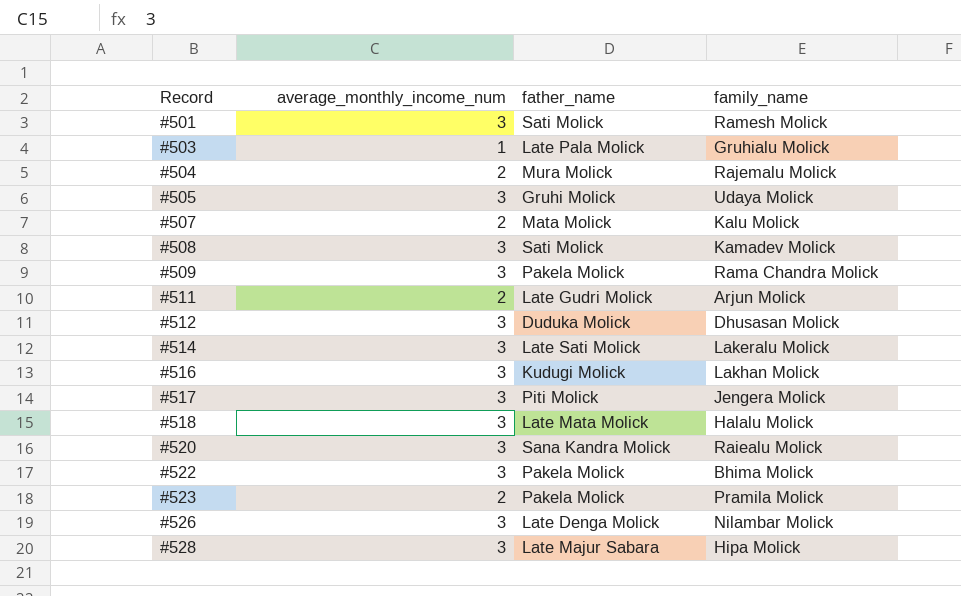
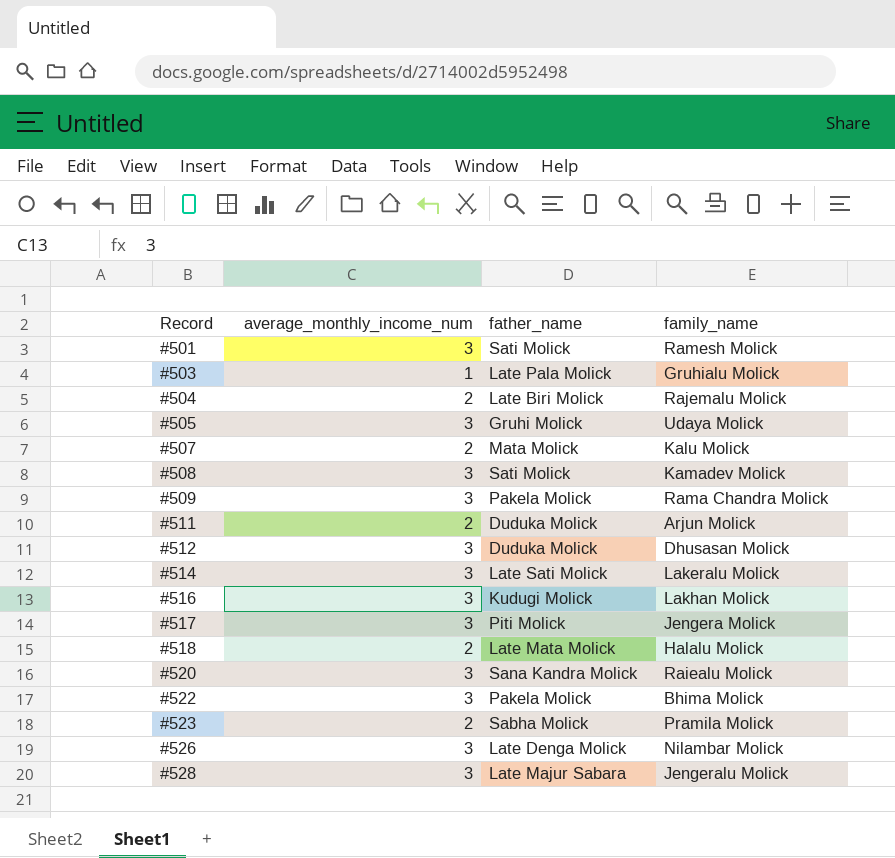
#504 | father_name: Mura Molick -> Late Biri Molick
#511 | father_name: Late Gudri Molick -> Duduka Molick
#518 | average_monthly_income_num: 3 -> 2
#523 | father_name: Pakela Molick -> Sabha Molick
#528 | family_name: Hipa Molick -> Jengeralu Molick

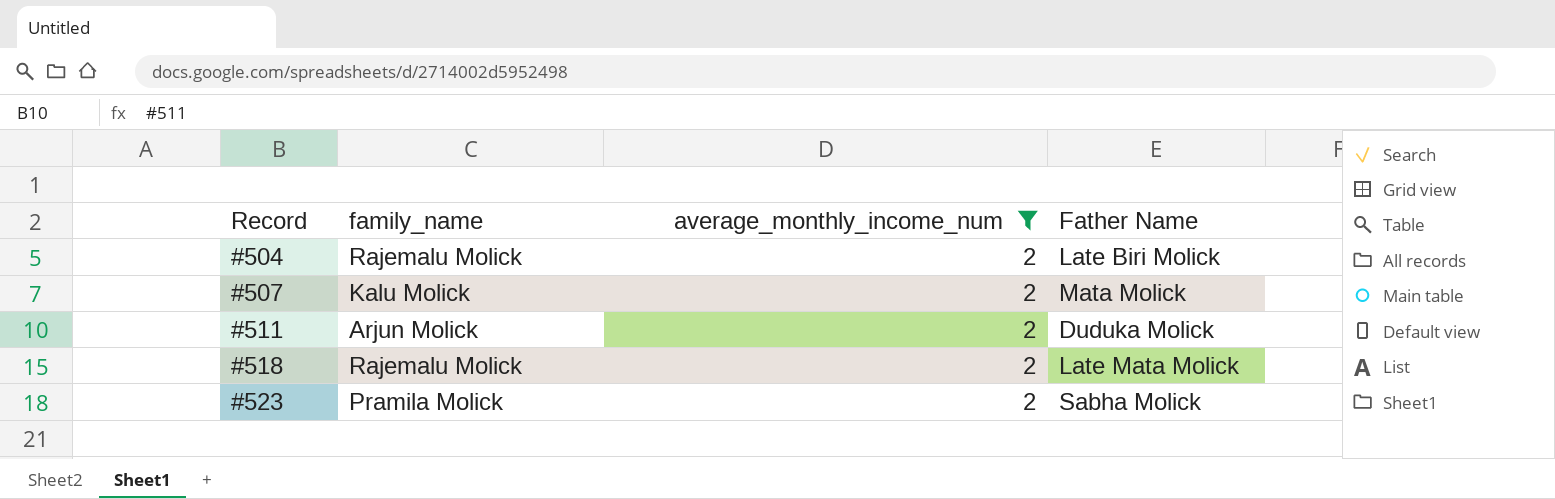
filter: none -> average_monthly_income_num = 2
column family_name | position: 4 -> 2
column name: father_name -> Father Name
#518 | family_name: Halalu Molick -> Rajemalu Molick

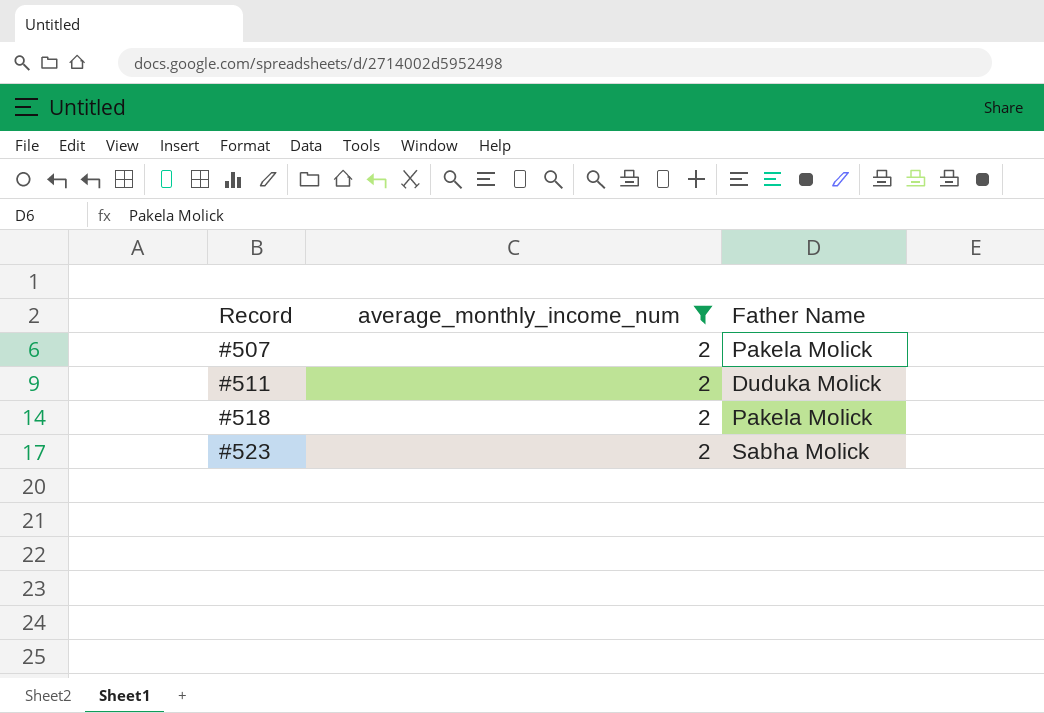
column family_name | position: 2 -> none
row #504: Rajemalu Molick | 2 | Late Biri Molick -> none
#507 | Father Name: Mata Molick -> Pakela Molick
#518 | Father Name: Late Mata Molick -> Pakela Molick

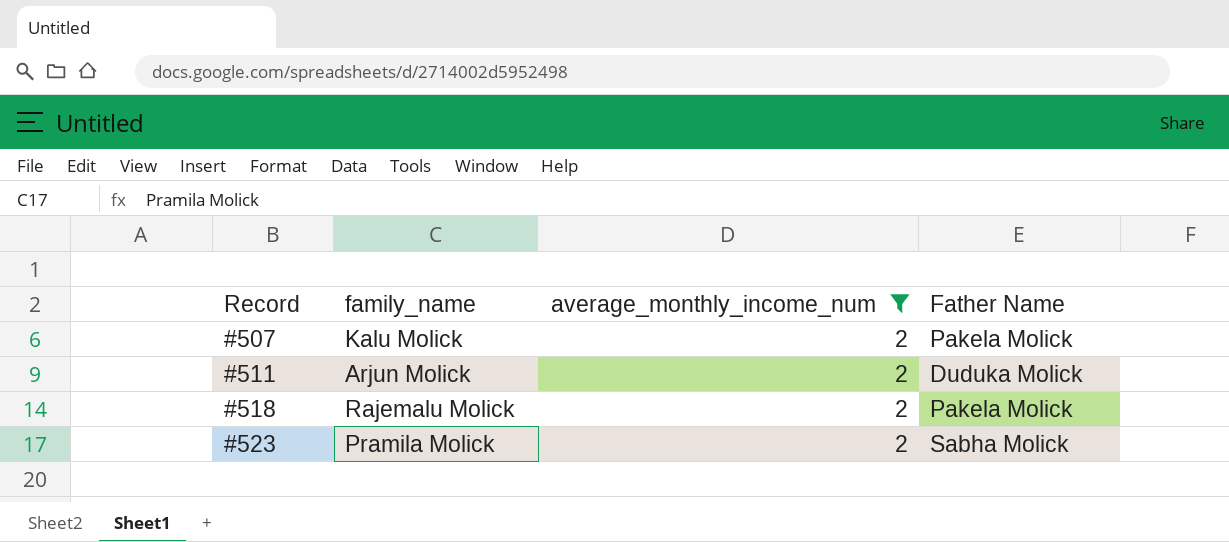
column family_name | position: none -> 2

